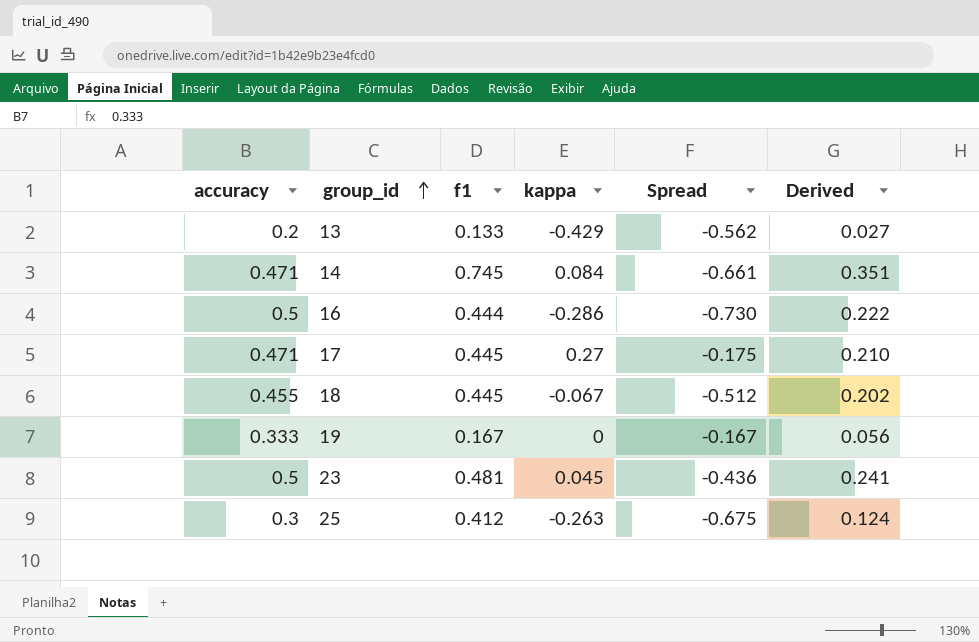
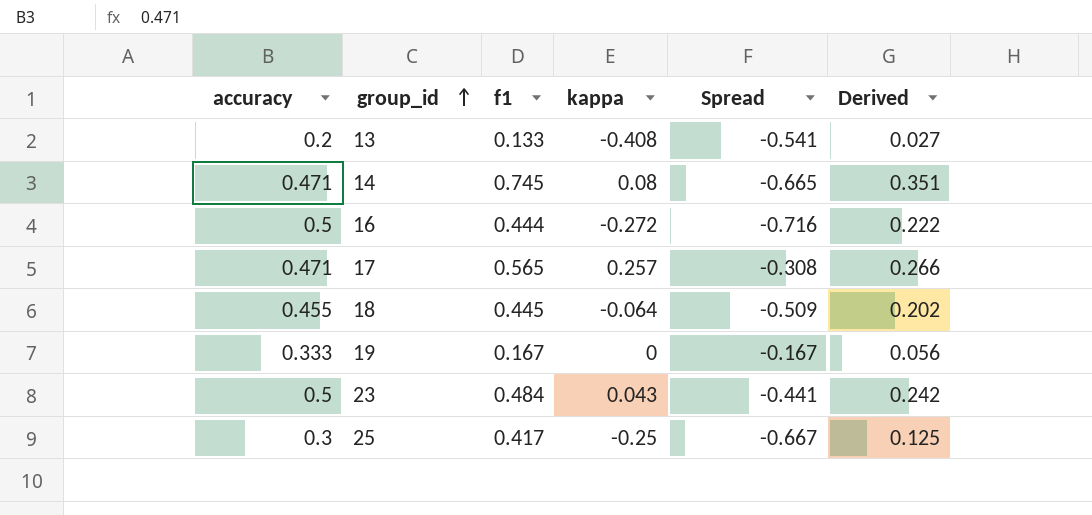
13 | kappa: -0.429 -> -0.408
13 | Spread: -0.562 -> -0.541
14 | kappa: 0.084 -> 0.08
14 | Spread: -0.661 -> -0.665
16 | kappa: -0.286 -> -0.272
16 | Spread: -0.730 -> -0.716
17 | f1: 0.445 -> 0.565
17 | kappa: 0.27 -> 0.257
17 | Spread: -0.175 -> -0.308
17 | Derived: 0.210 -> 0.266
18 | kappa: -0.067 -> -0.064
18 | Spread: -0.512 -> -0.509
23 | f1: 0.481 -> 0.484
23 | kappa: 0.045 -> 0.043
23 | Spread: -0.436 -> -0.441
23 | Derived: 0.241 -> 0.242
25 | f1: 0.412 -> 0.417
25 | kappa: -0.263 -> -0.25
25 | Spread: -0.675 -> -0.667
25 | Derived: 0.124 -> 0.125

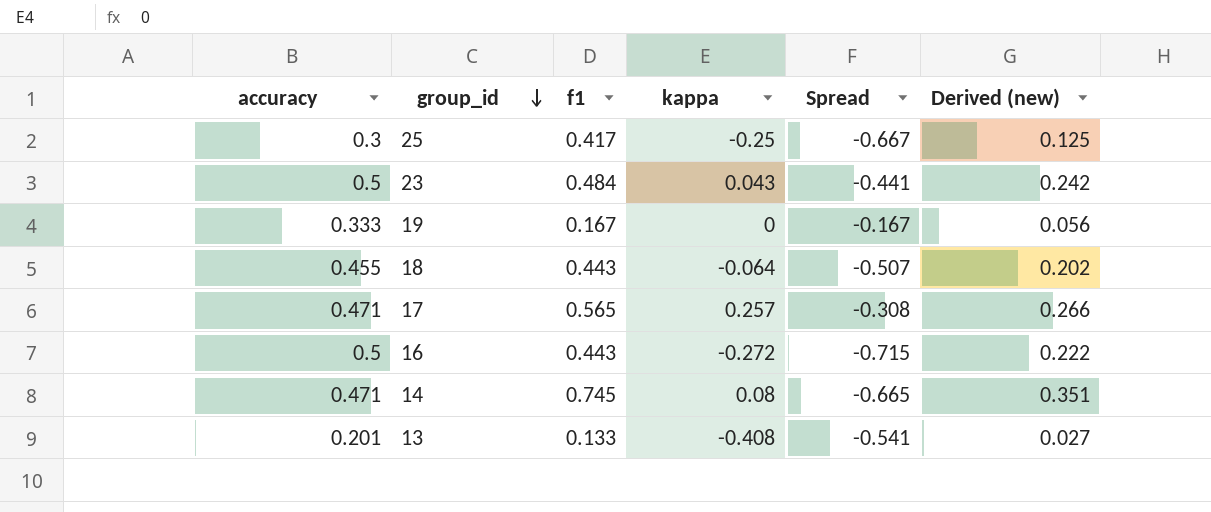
row order: group_id ascending -> group_id descending
column name: Derived -> Derived (new)
18 | f1: 0.445 -> 0.443
18 | Spread: -0.509 -> -0.507
16 | f1: 0.444 -> 0.443
16 | Spread: -0.716 -> -0.715
13 | accuracy: 0.2 -> 0.201

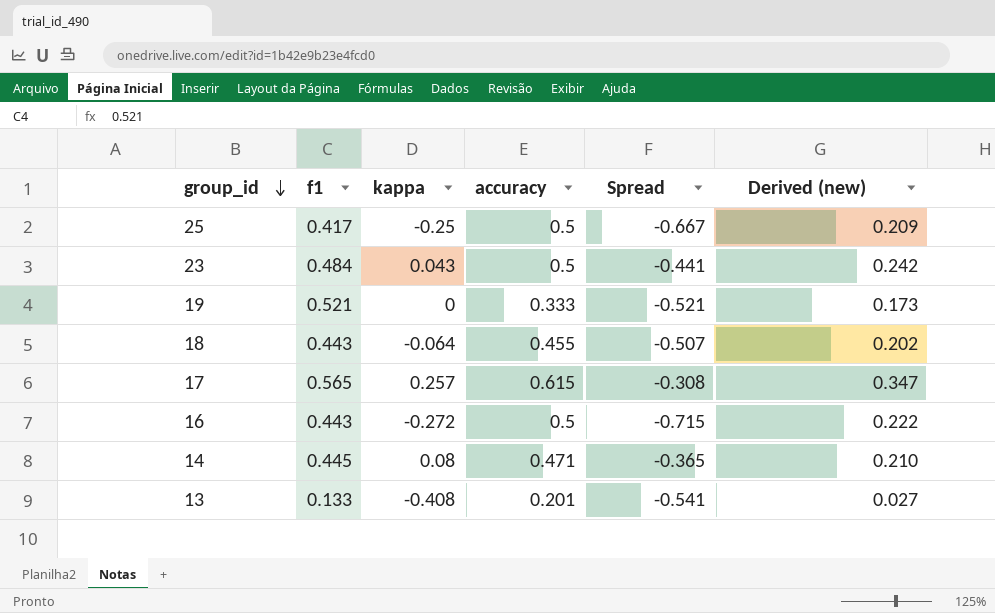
column accuracy | position: 1 -> 4
25 | accuracy: 0.3 -> 0.5
25 | Derived (new): 0.125 -> 0.209
19 | f1: 0.167 -> 0.521
19 | Spread: -0.167 -> -0.521
19 | Derived (new): 0.056 -> 0.173
17 | accuracy: 0.471 -> 0.615
17 | Derived (new): 0.266 -> 0.347
14 | f1: 0.745 -> 0.445
14 | Spread: -0.665 -> -0.365
14 | Derived (new): 0.351 -> 0.210

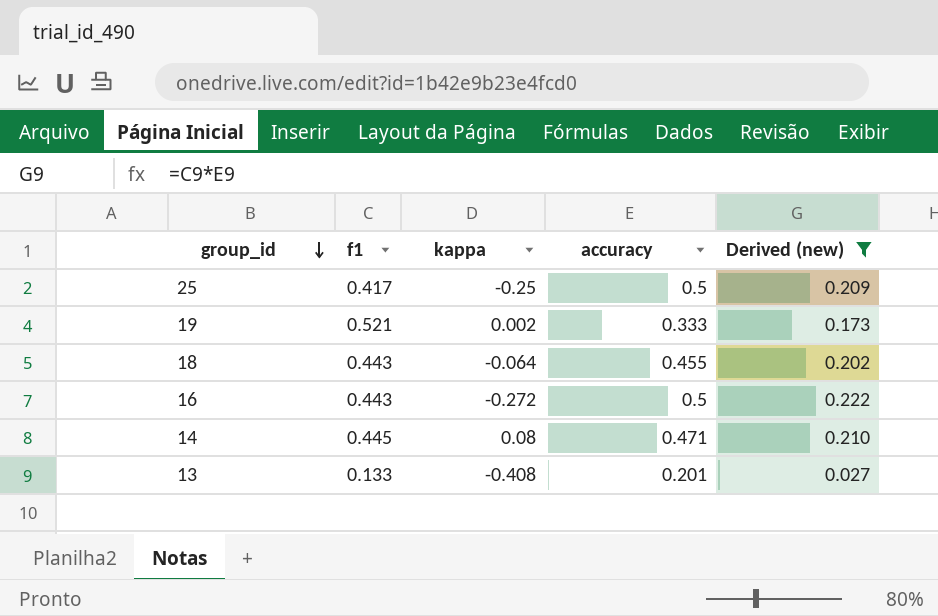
filter: none -> Derived (new) <= 0.222
column Spread | formula: [kappa] - [f1] -> none
19 | kappa: 0 -> 0.002

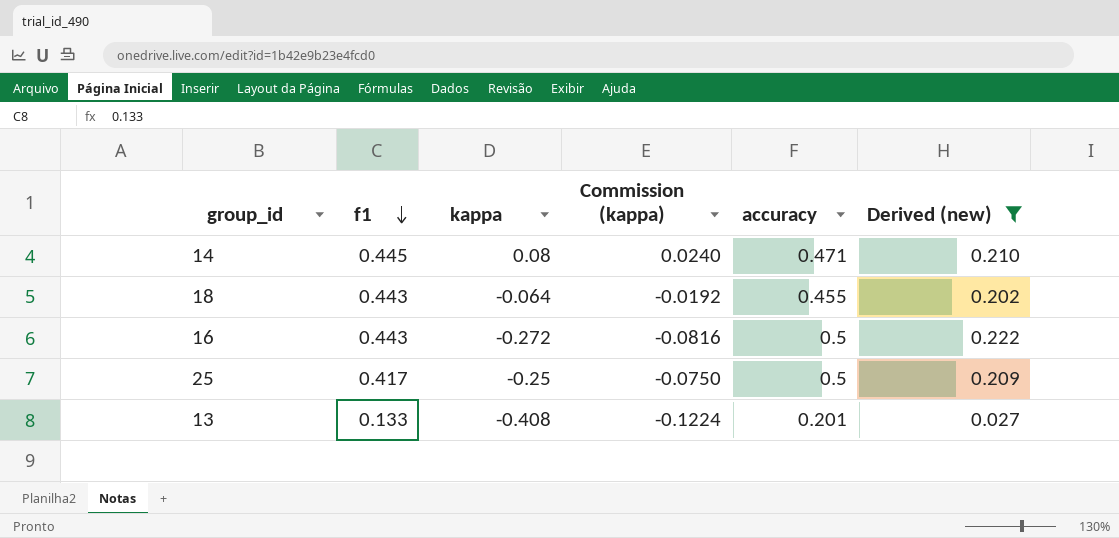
row order: group_id descending -> f1 descending
column Commission (kappa) | formula: none -> [kappa] * 0.3
row 19: 0.521 | 0.002 | 0.333 | 0.173 -> none

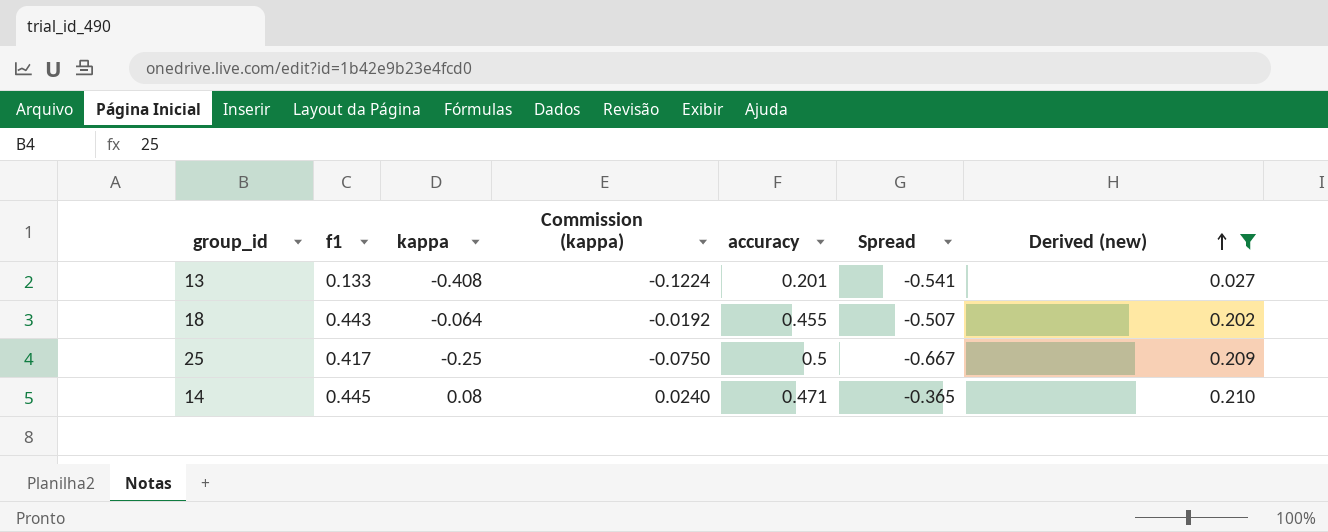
row order: f1 descending -> Derived (new) ascending
column Spread | formula: none -> [kappa] - [f1]
row 16: 0.443 | -0.272 | -0.0816 | 0.5 | 0.222 -> none

